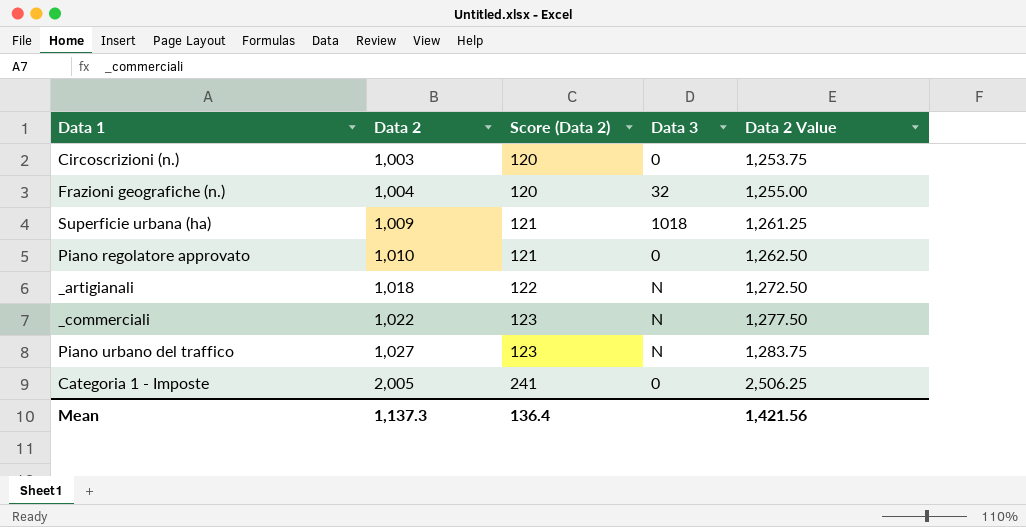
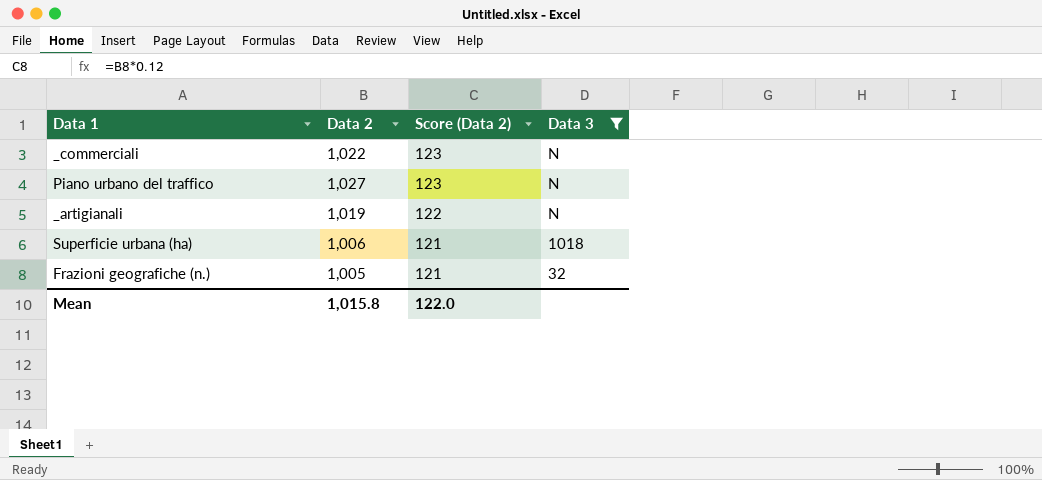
filter: none -> Data 3 != 0
row order: Data 2 ascending -> Score (Data 2) descending
column Data 2 Value | formula: [Data 2] * 1.25 -> none
_artigianali | Data 2: 1,018 -> 1,019
Superficie urbana (ha) | Data 2: 1,009 -> 1,006
Frazioni geografiche (n.) | Data 2: 1,004 -> 1,005
Frazioni geografiche (n.) | Score (Data 2): 120 -> 121
Mean | Data 2: 1,137.3 -> 1,015.8
Mean | Score (Data 2): 136.4 -> 122.0

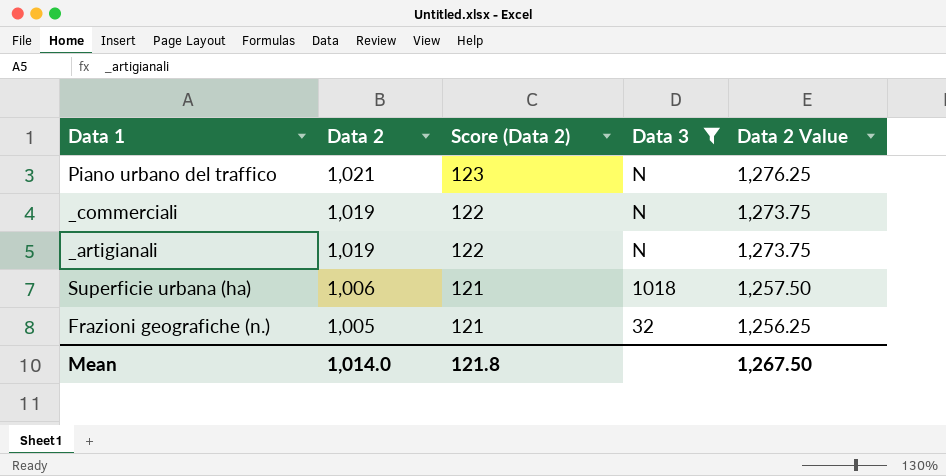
row order: Score (Data 2) descending -> Data 2 descending
column Data 2 Value | formula: none -> [Data 2] * 1.25
Piano urbano del traffico | Data 2: 1,027 -> 1,021
_commerciali | Data 2: 1,022 -> 1,019
_commerciali | Score (Data 2): 123 -> 122
Mean | Data 2: 1,015.8 -> 1,014.0
Mean | Score (Data 2): 122.0 -> 121.8

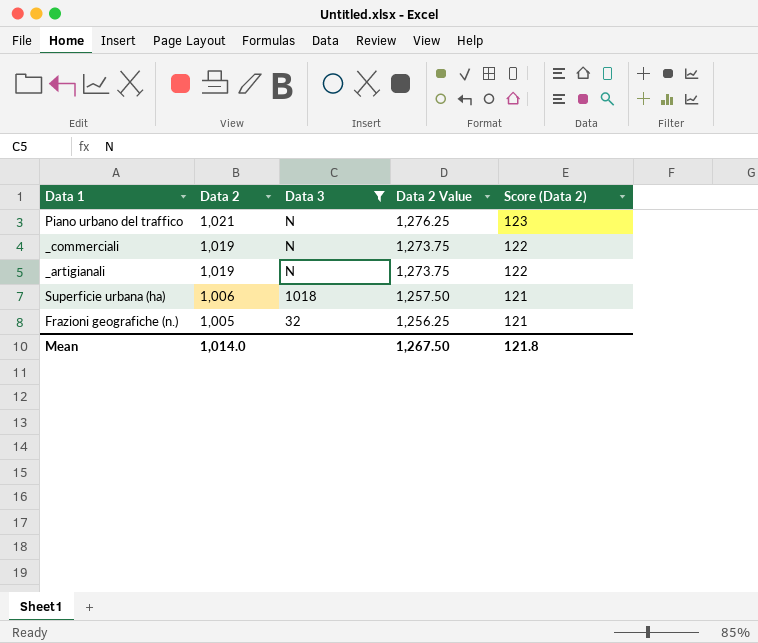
column Score (Data 2) | position: 3 -> 5

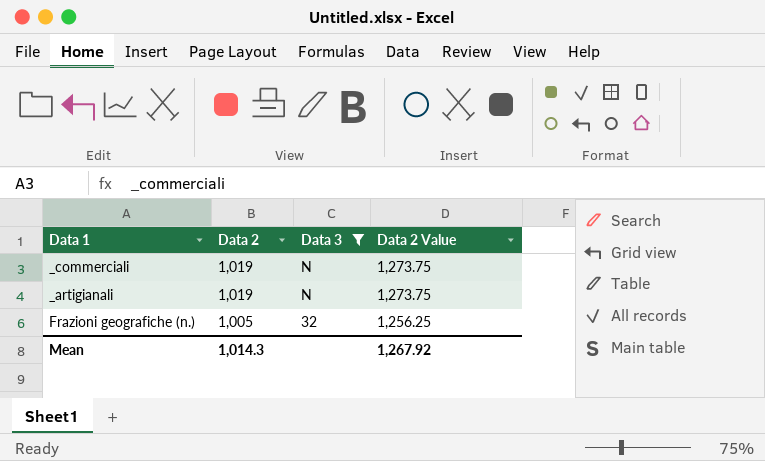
column Score (Data 2) | formula: [Data 2] * 0.12 -> none
row Piano urbano del traffico: 1,021 | N | 1,276.25 | 123 -> none
row Superficie urbana (ha): 1,006 | 1018 | 1,257.50 | 121 -> none
Mean | Data 2: 1,014.0 -> 1,014.3
Mean | Data 2 Value: 1,267.50 -> 1,267.92

